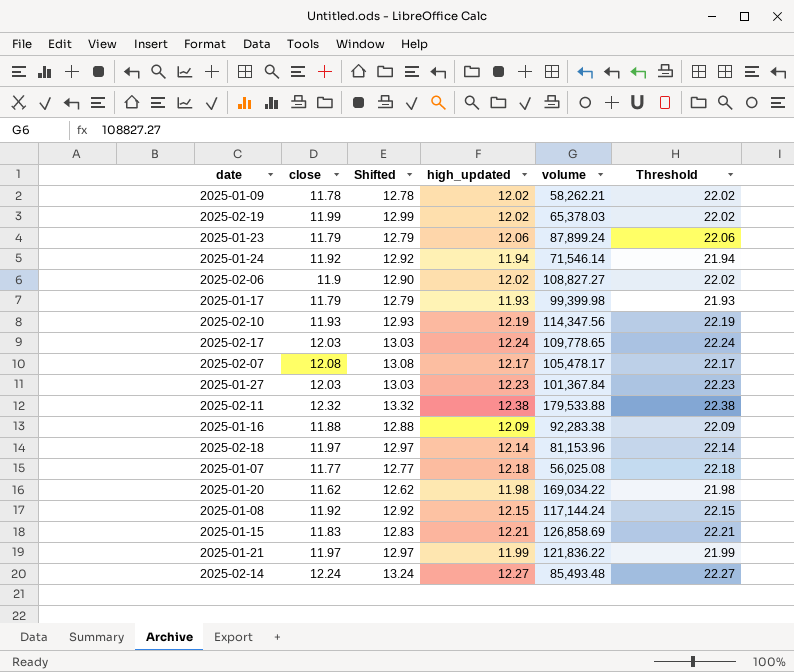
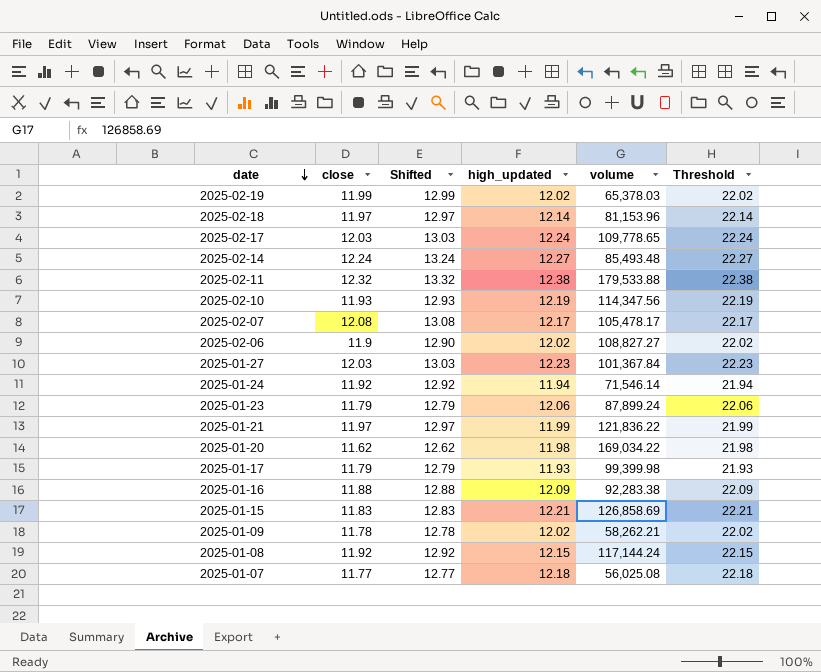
row order: none -> date descending

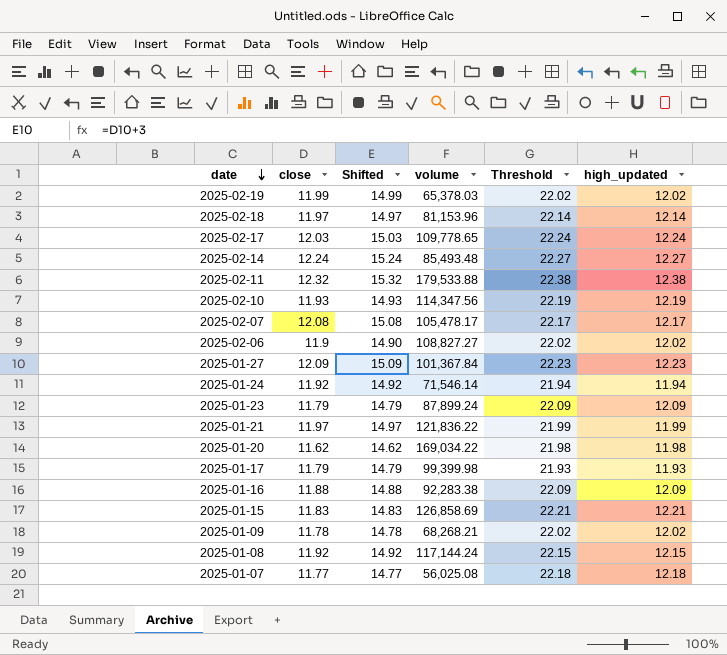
column Shifted | formula: [close] + 1 -> [close] + 3
column high_updated | position: 4 -> 6
2025-01-27 | close: 12.03 -> 12.09
2025-01-23 | Threshold: 22.06 -> 22.09
2025-01-23 | high_updated: 12.06 -> 12.09
2025-01-09 | volume: 58,262.21 -> 68,268.21

